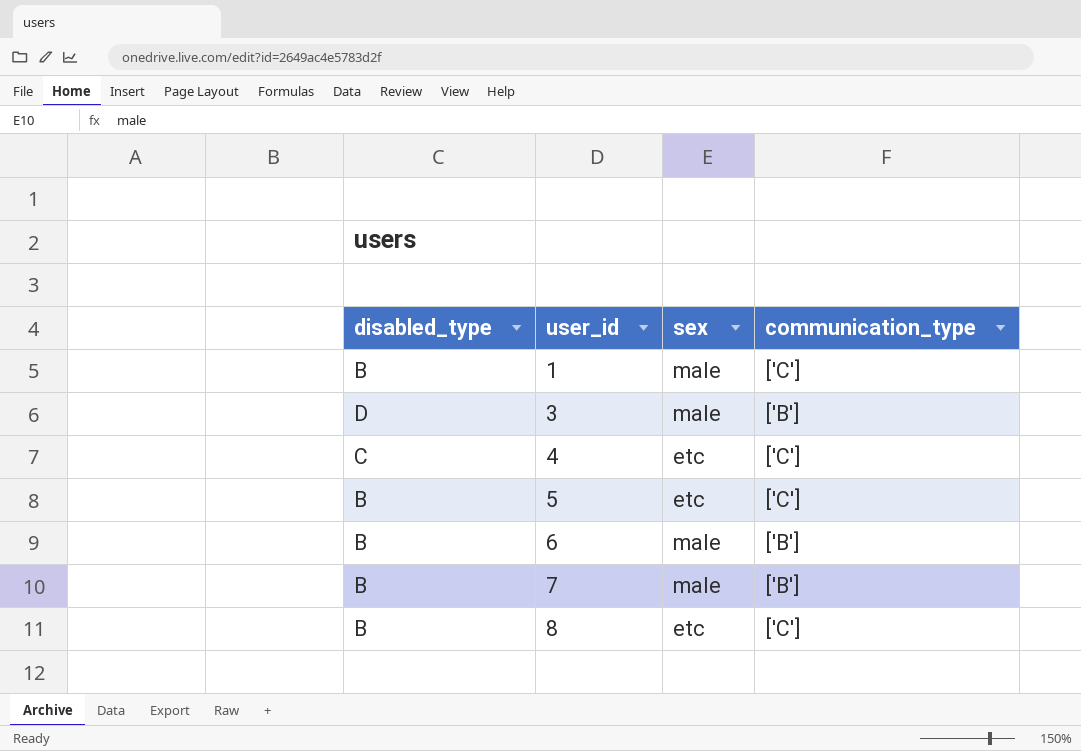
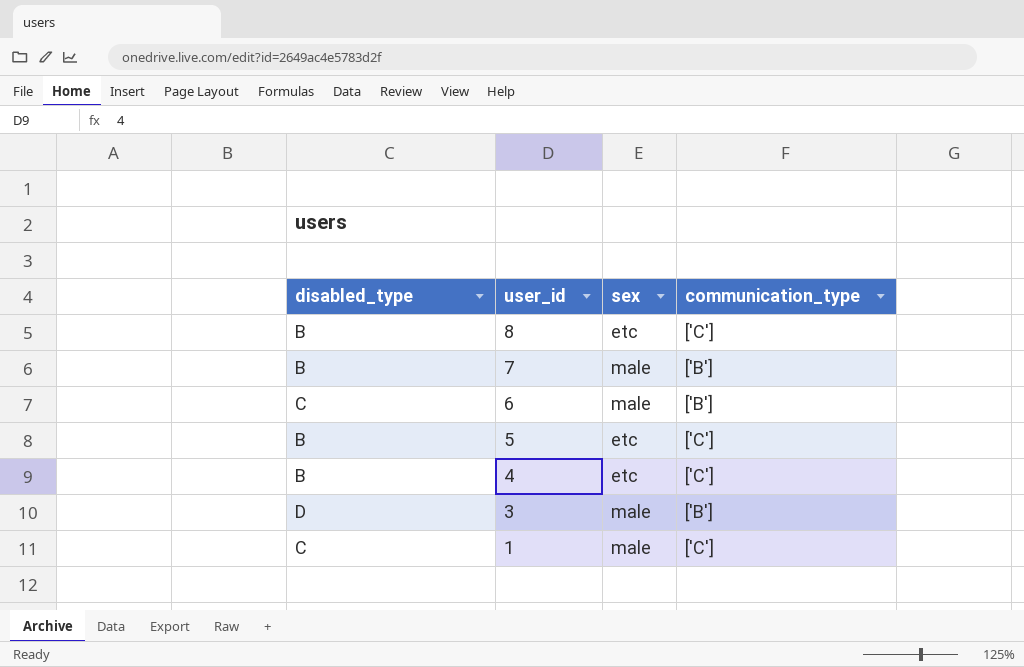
row order: user_id ascending -> user_id descending
6 | disabled_type: B -> C
4 | disabled_type: C -> B
1 | disabled_type: B -> C

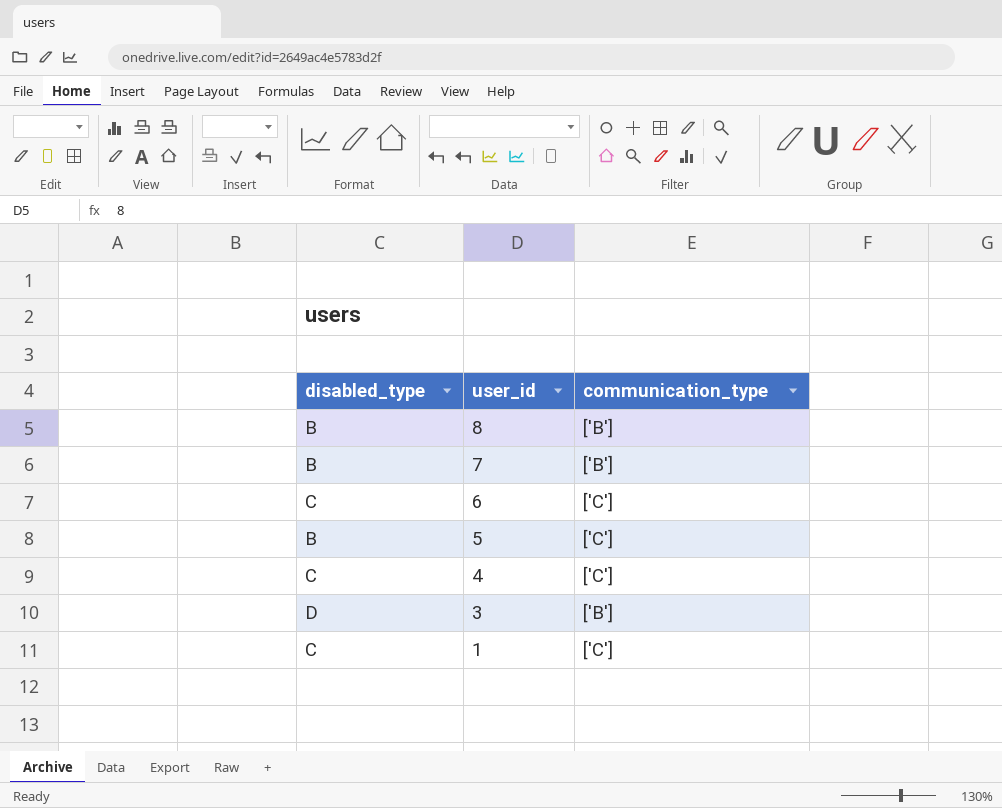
column sex | position: 3 -> none
8 | communication_type: ['C'] -> ['B']
6 | communication_type: ['B'] -> ['C']
4 | disabled_type: B -> C

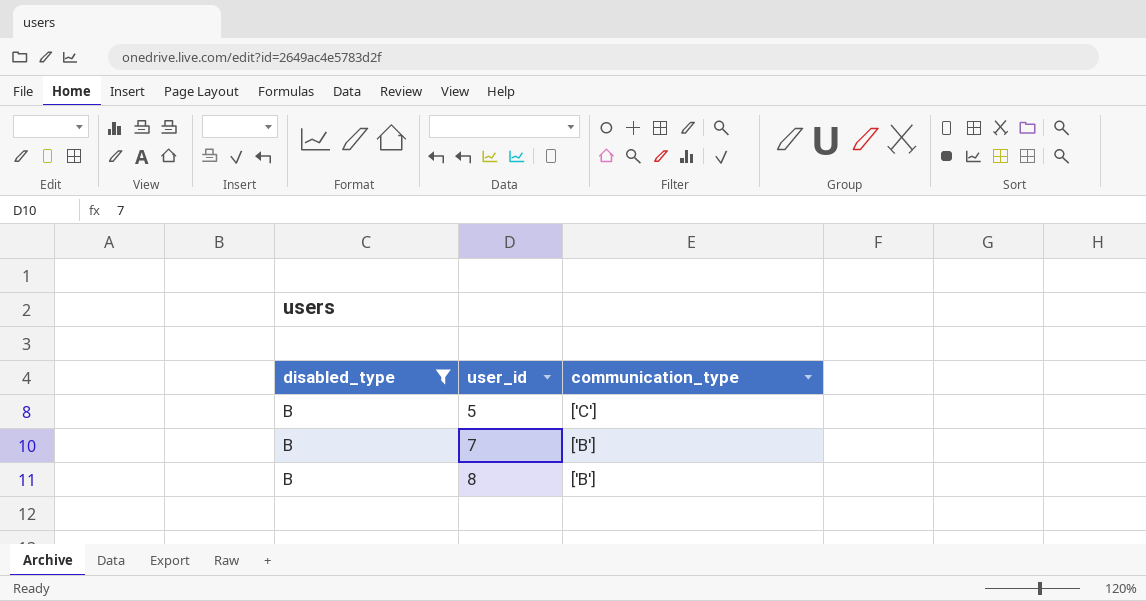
filter: none -> disabled_type = B
row order: user_id descending -> user_id ascending

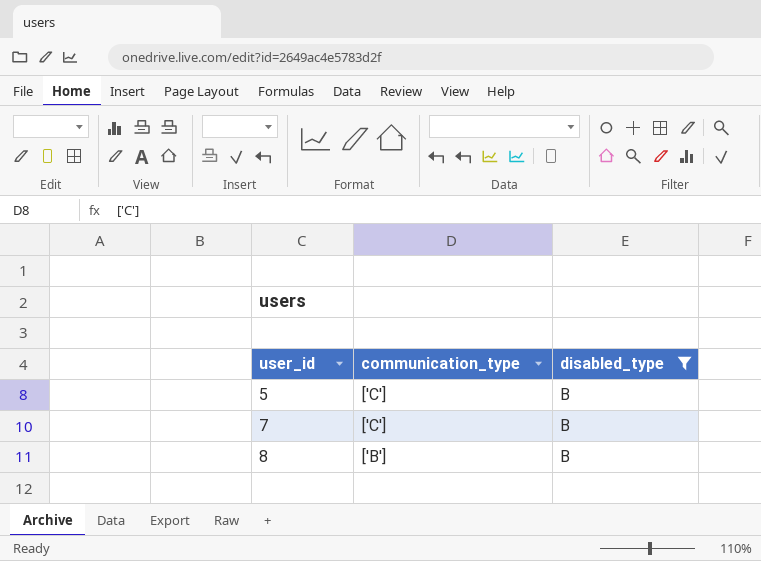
column disabled_type | position: 1 -> 3
7 | communication_type: ['B'] -> ['C']

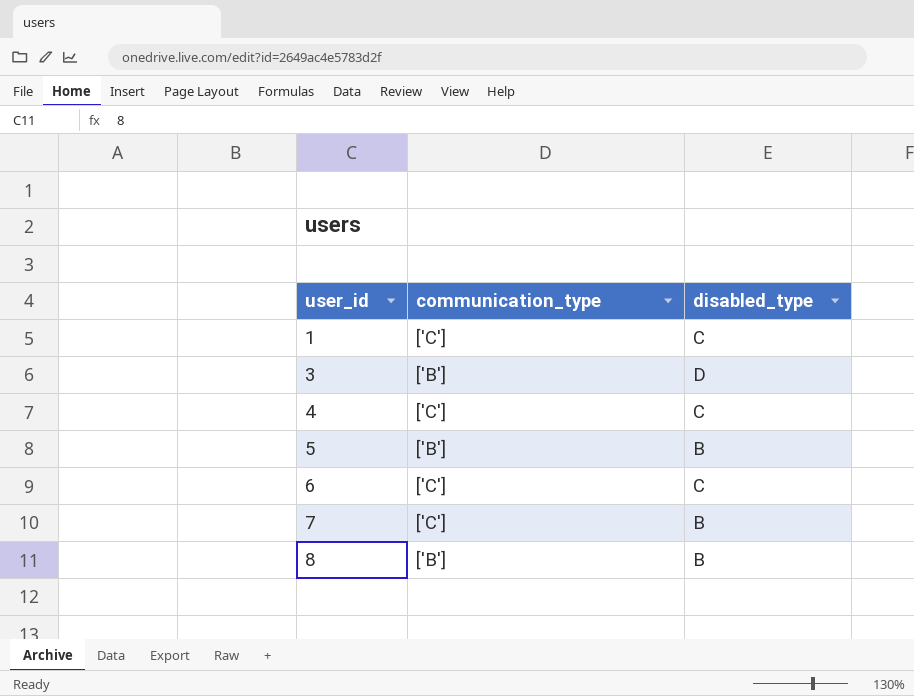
filter: disabled_type = B -> none
5 | communication_type: ['C'] -> ['B']

